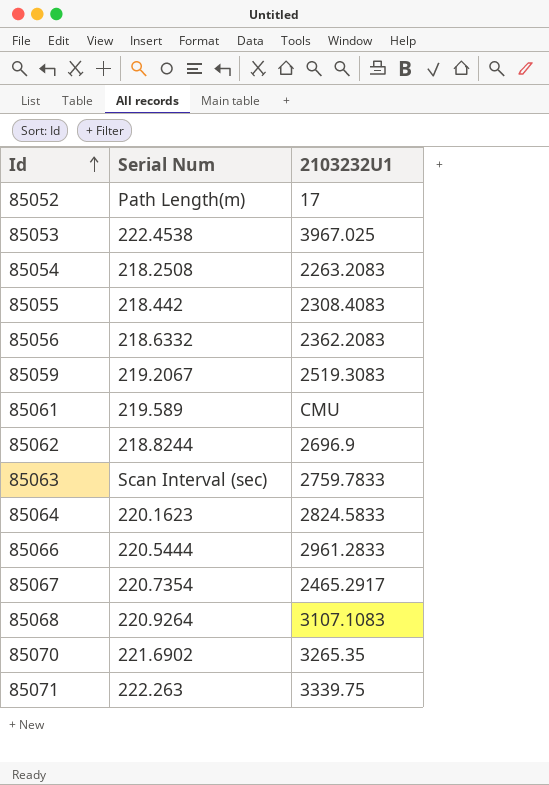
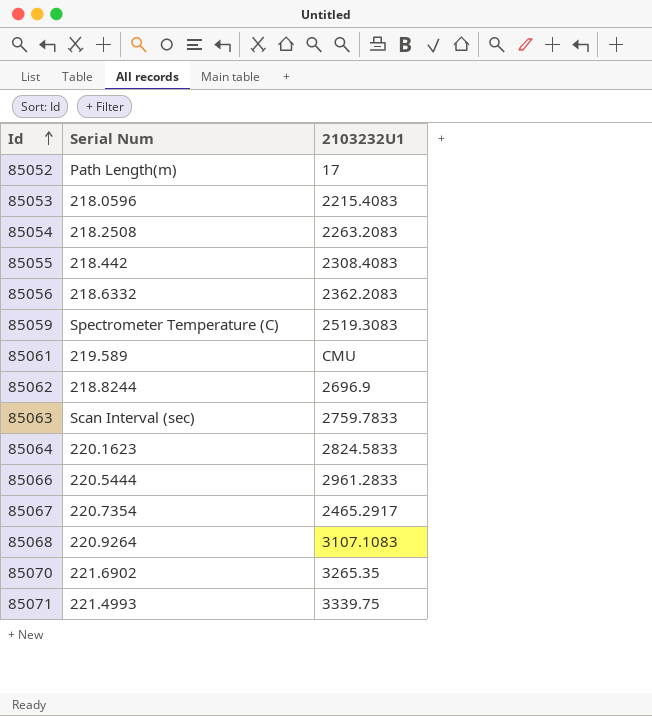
85053 | Serial Num: 222.4538 -> 218.0596
85053 | 2103232U1: 3967.025 -> 2215.4083
85059 | Serial Num: 219.2067 -> Spectrometer Temperature (C)
85071 | Serial Num: 222.263 -> 221.4993

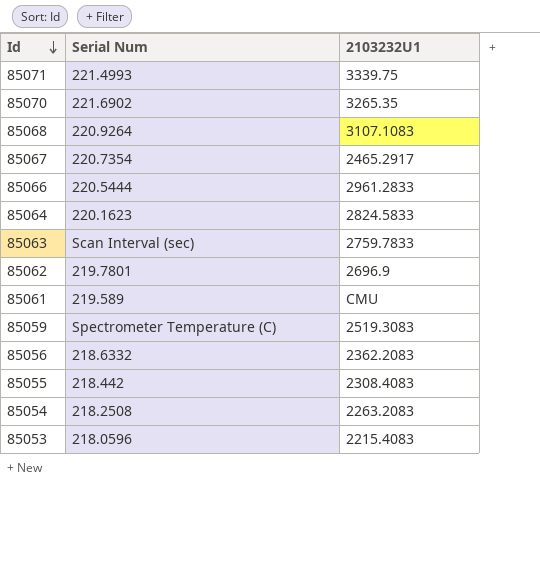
row order: Id ascending -> Id descending
row 85052: Path Length(m) | 17 -> none
85062 | Serial Num: 218.8244 -> 219.7801

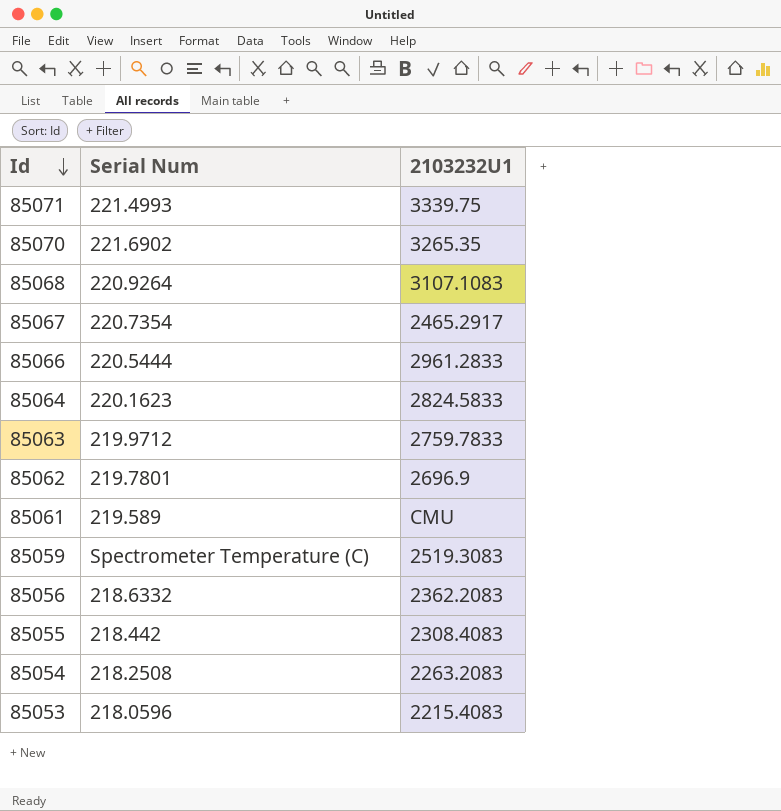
85063 | Serial Num: Scan Interval (sec) -> 219.9712

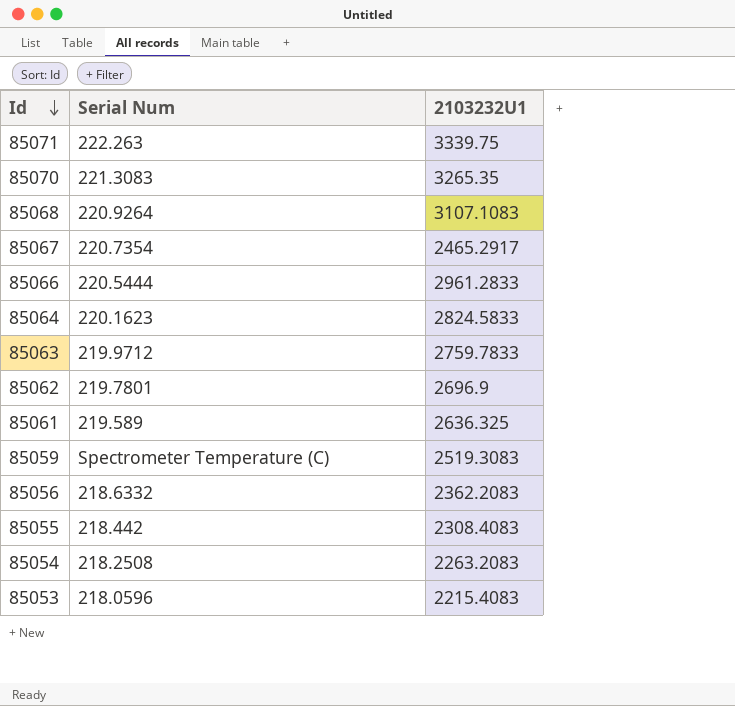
85071 | Serial Num: 221.4993 -> 222.263
85070 | Serial Num: 221.6902 -> 221.3083
85061 | 2103232U1: CMU -> 2636.325

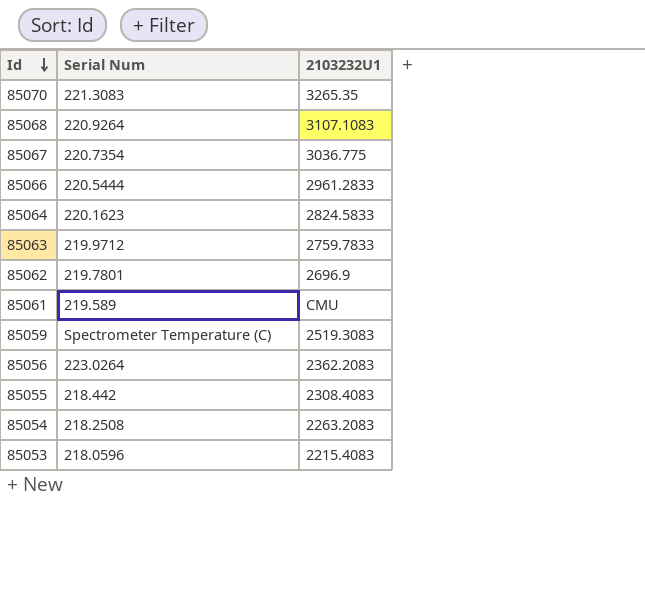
row 85071: 222.263 | 3339.75 -> none
85067 | 2103232U1: 2465.2917 -> 3036.775
85061 | 2103232U1: 2636.325 -> CMU
85056 | Serial Num: 218.6332 -> 223.0264

